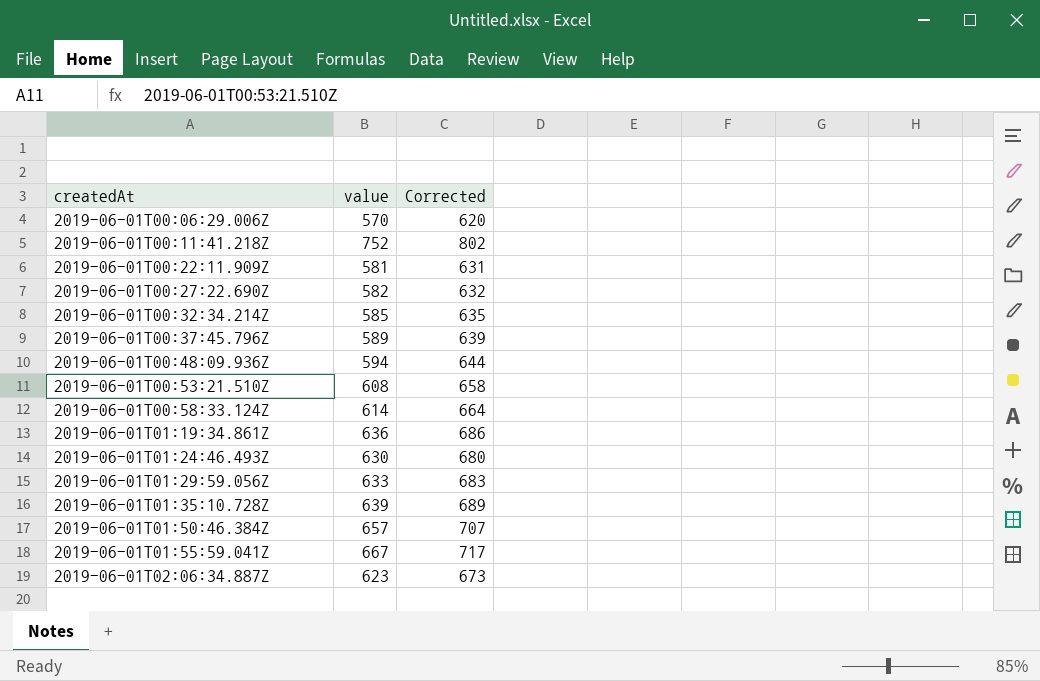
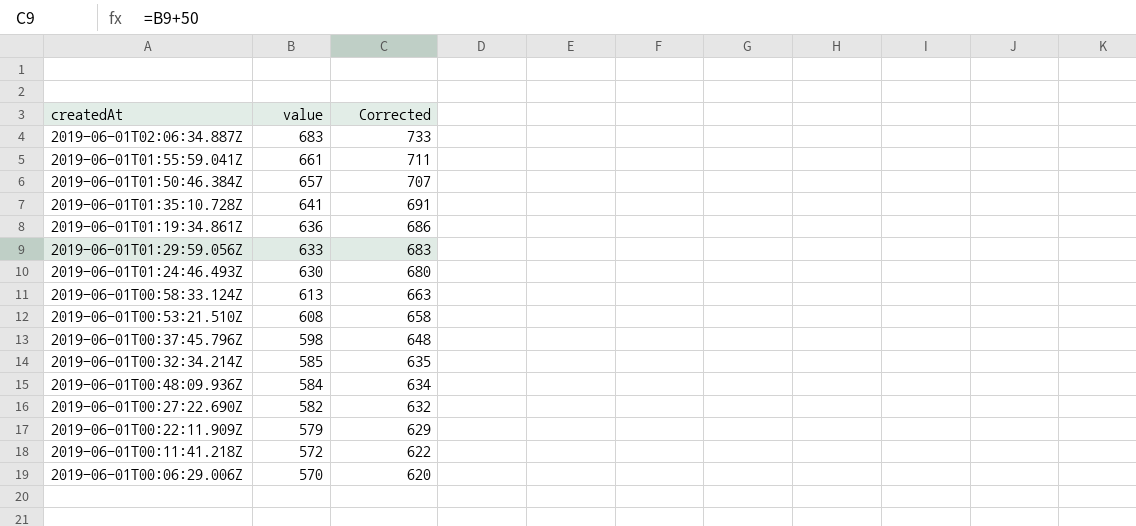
row order: createdAt ascending -> value descending
2019-06-01T02:06:34.887Z | value: 623 -> 683
2019-06-01T02:06:34.887Z | Corrected: 673 -> 733
2019-06-01T01:55:59.041Z | value: 667 -> 661
2019-06-01T01:55:59.041Z | Corrected: 717 -> 711
2019-06-01T01:35:10.728Z | value: 639 -> 641
2019-06-01T01:35:10.728Z | Corrected: 689 -> 691
2019-06-01T00:58:33.124Z | value: 614 -> 613
2019-06-01T00:58:33.124Z | Corrected: 664 -> 663
2019-06-01T00:37:45.796Z | value: 589 -> 598
2019-06-01T00:37:45.796Z | Corrected: 639 -> 648
2019-06-01T00:48:09.936Z | value: 594 -> 584
2019-06-01T00:48:09.936Z | Corrected: 644 -> 634
2019-06-01T00:22:11.909Z | value: 581 -> 579
2019-06-01T00:22:11.909Z | Corrected: 631 -> 629
2019-06-01T00:11:41.218Z | value: 752 -> 572
2019-06-01T00:11:41.218Z | Corrected: 802 -> 622

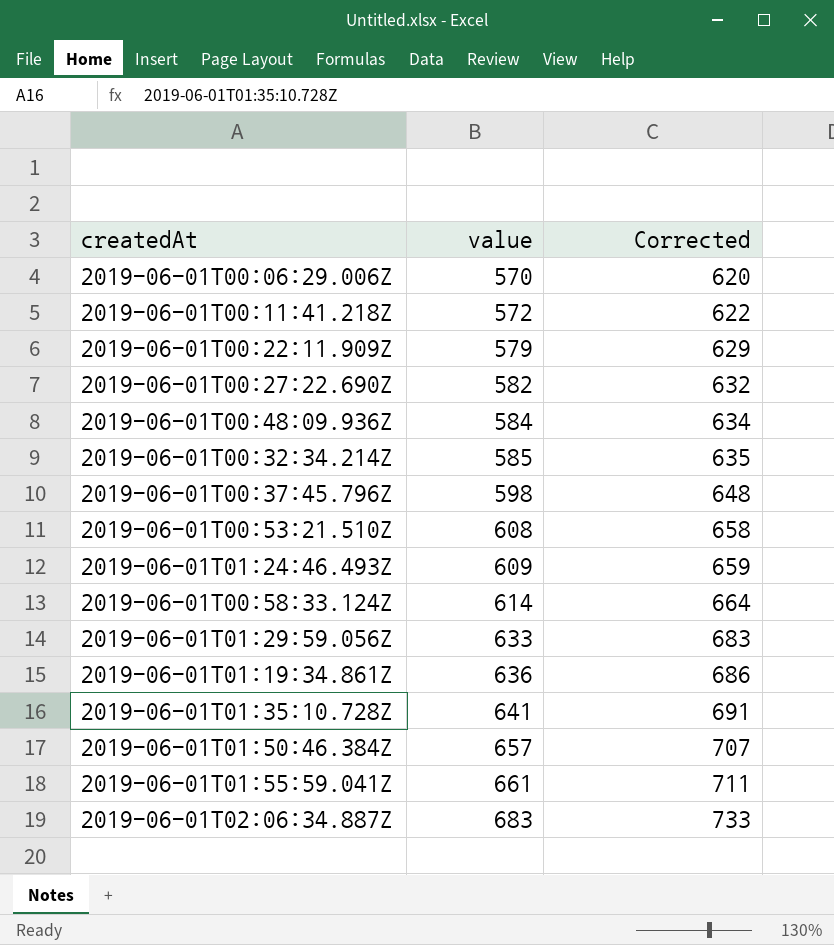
row order: value descending -> value ascending
2019-06-01T01:24:46.493Z | value: 630 -> 609
2019-06-01T01:24:46.493Z | Corrected: 680 -> 659
2019-06-01T00:58:33.124Z | value: 613 -> 614
2019-06-01T00:58:33.124Z | Corrected: 663 -> 664

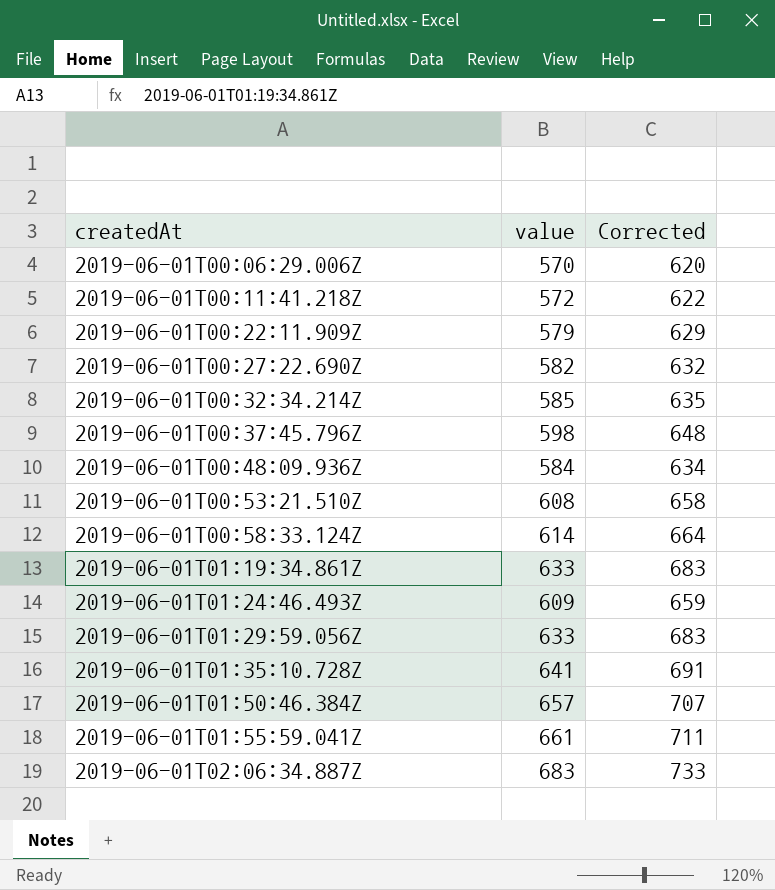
row order: value ascending -> createdAt ascending
2019-06-01T01:19:34.861Z | value: 636 -> 633
2019-06-01T01:19:34.861Z | Corrected: 686 -> 683

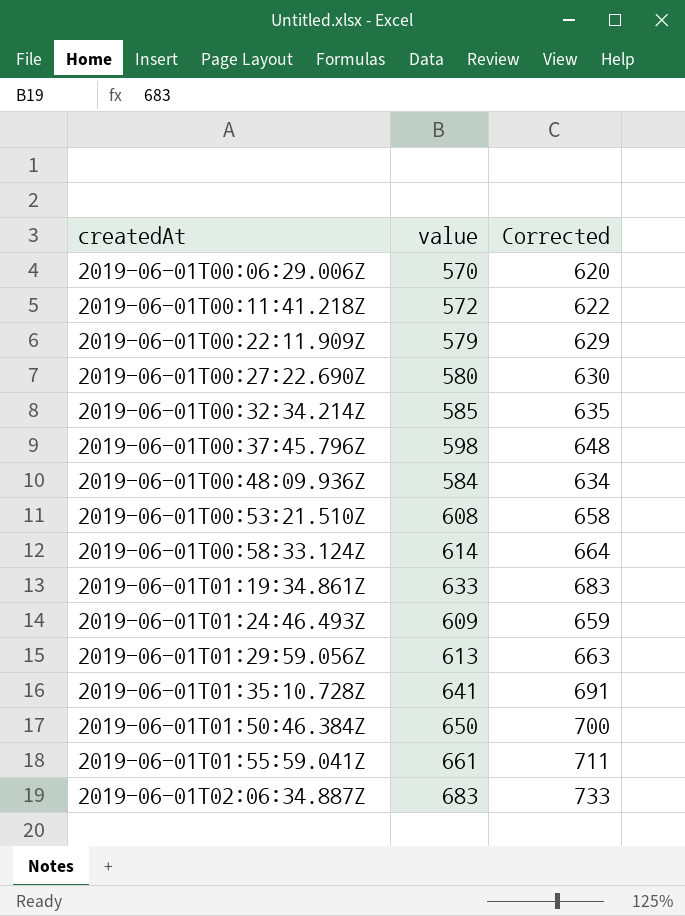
2019-06-01T00:27:22.690Z | value: 582 -> 580
2019-06-01T00:27:22.690Z | Corrected: 632 -> 630
2019-06-01T01:29:59.056Z | value: 633 -> 613
2019-06-01T01:29:59.056Z | Corrected: 683 -> 663
2019-06-01T01:50:46.384Z | value: 657 -> 650
2019-06-01T01:50:46.384Z | Corrected: 707 -> 700

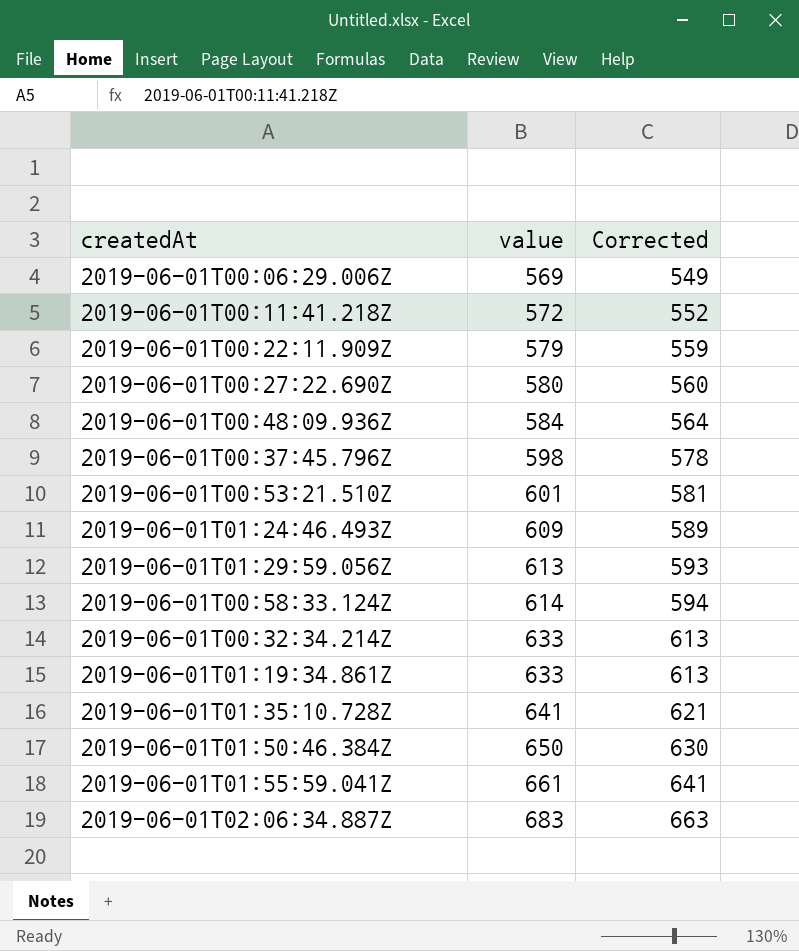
row order: createdAt ascending -> value ascending
column Corrected | formula: [value] + 50 -> [value] - 20
2019-06-01T00:06:29.006Z | value: 570 -> 569
2019-06-01T00:53:21.510Z | value: 608 -> 601
2019-06-01T00:32:34.214Z | value: 585 -> 633

